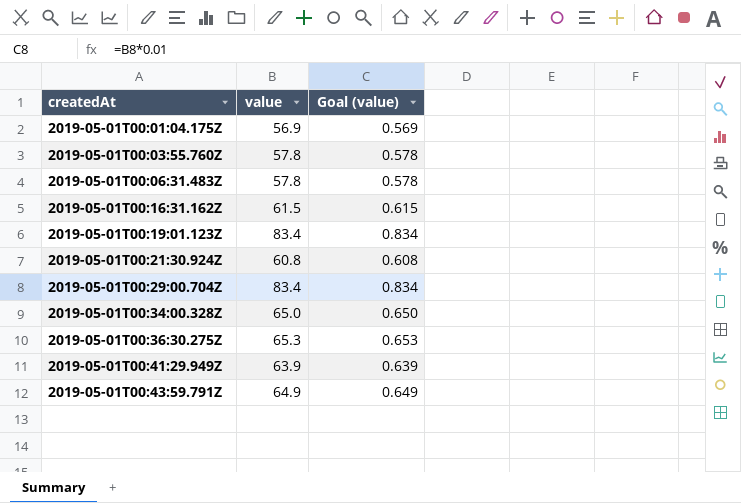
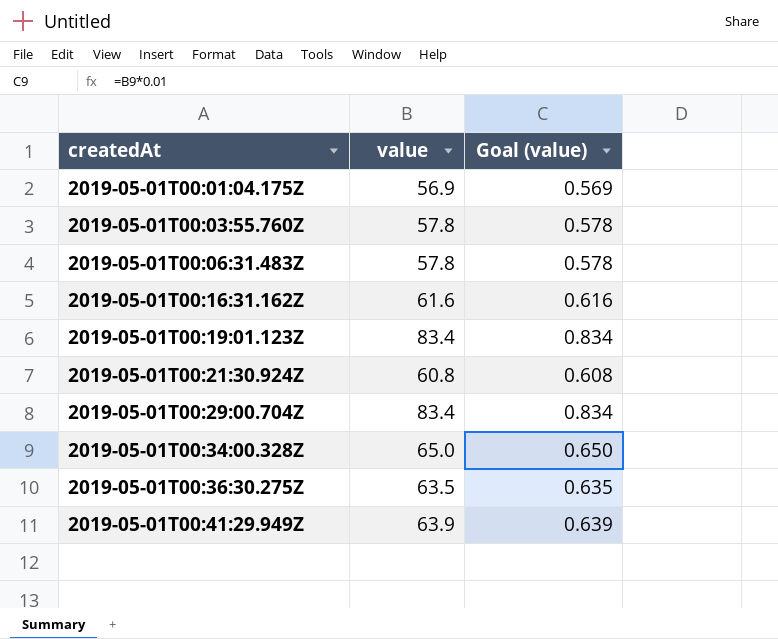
row 2019-05-01T00:43:59.791Z: 64.9 | 0.649 -> none
2019-05-01T00:16:31.162Z | value: 61.5 -> 61.6
2019-05-01T00:16:31.162Z | Goal (value): 0.615 -> 0.616
2019-05-01T00:36:30.275Z | value: 65.3 -> 63.5
2019-05-01T00:36:30.275Z | Goal (value): 0.653 -> 0.635

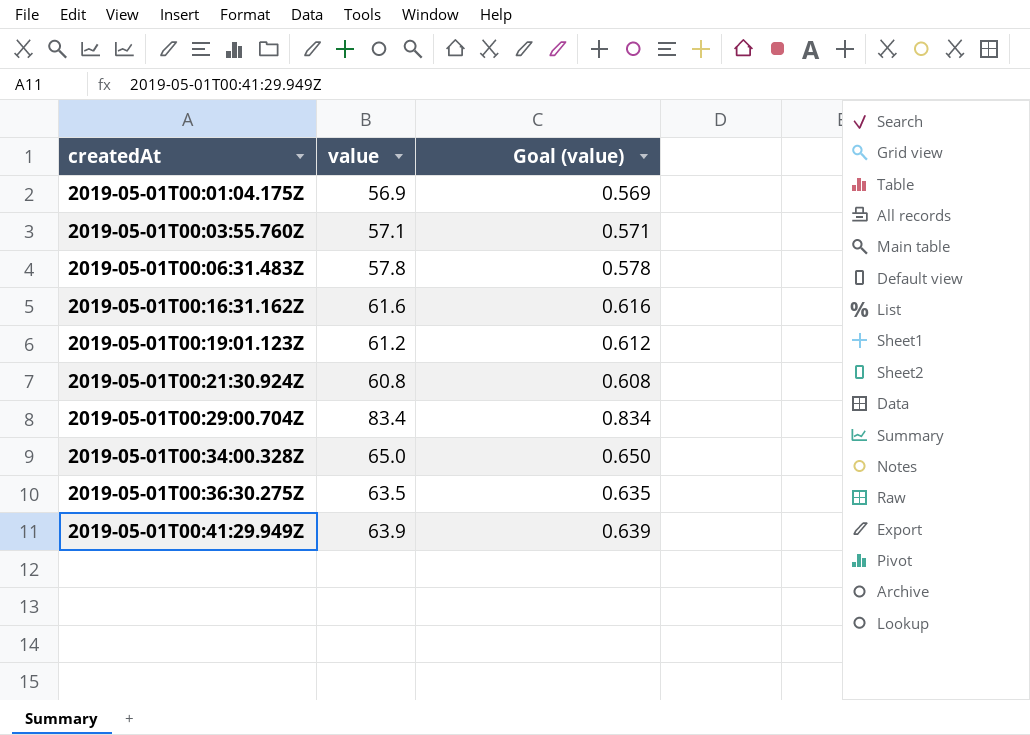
2019-05-01T00:03:55.760Z | value: 57.8 -> 57.1
2019-05-01T00:03:55.760Z | Goal (value): 0.578 -> 0.571
2019-05-01T00:19:01.123Z | value: 83.4 -> 61.2
2019-05-01T00:19:01.123Z | Goal (value): 0.834 -> 0.612

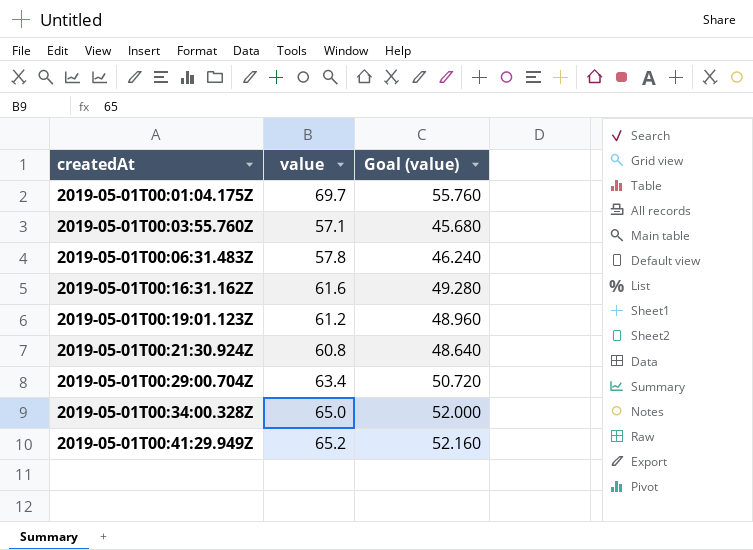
column Goal (value) | formula: [value] * 0.01 -> [value] * 0.8
row 2019-05-01T00:36:30.275Z: 63.5 | 0.635 -> none
2019-05-01T00:01:04.175Z | value: 56.9 -> 69.7
2019-05-01T00:29:00.704Z | value: 83.4 -> 63.4
2019-05-01T00:41:29.949Z | value: 63.9 -> 65.2

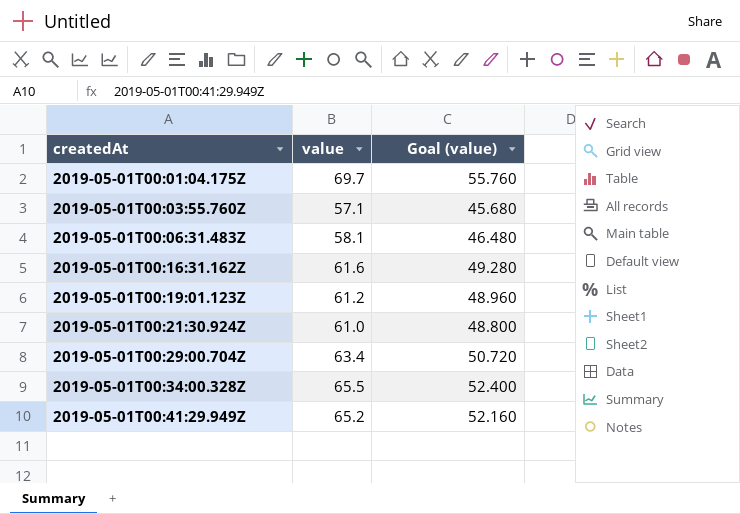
2019-05-01T00:06:31.483Z | value: 57.8 -> 58.1
2019-05-01T00:06:31.483Z | Goal (value): 46.240 -> 46.480
2019-05-01T00:21:30.924Z | value: 60.8 -> 61.0
2019-05-01T00:21:30.924Z | Goal (value): 48.640 -> 48.800
2019-05-01T00:34:00.328Z | value: 65.0 -> 65.5
2019-05-01T00:34:00.328Z | Goal (value): 52.000 -> 52.400

